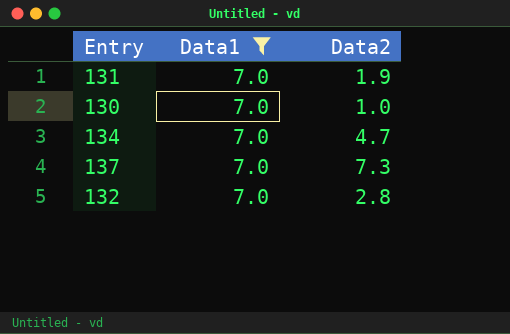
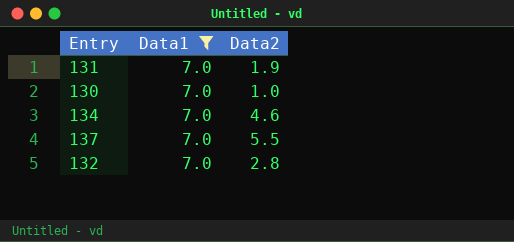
134 | Data2: 4.7 -> 4.6
137 | Data2: 7.3 -> 5.5

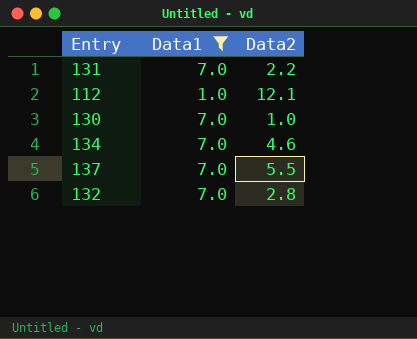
131 | Data2: 1.9 -> 2.2
row 112: none -> 1.0 | 12.1

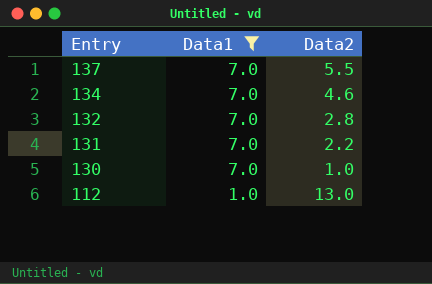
row order: none -> Entry descending
112 | Data2: 12.1 -> 13.0

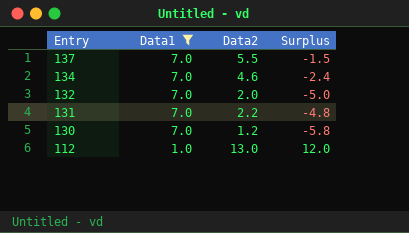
column Surplus | formula: none -> [Data2] - [Data1]
132 | Data2: 2.8 -> 2.0
130 | Data2: 1.0 -> 1.2

